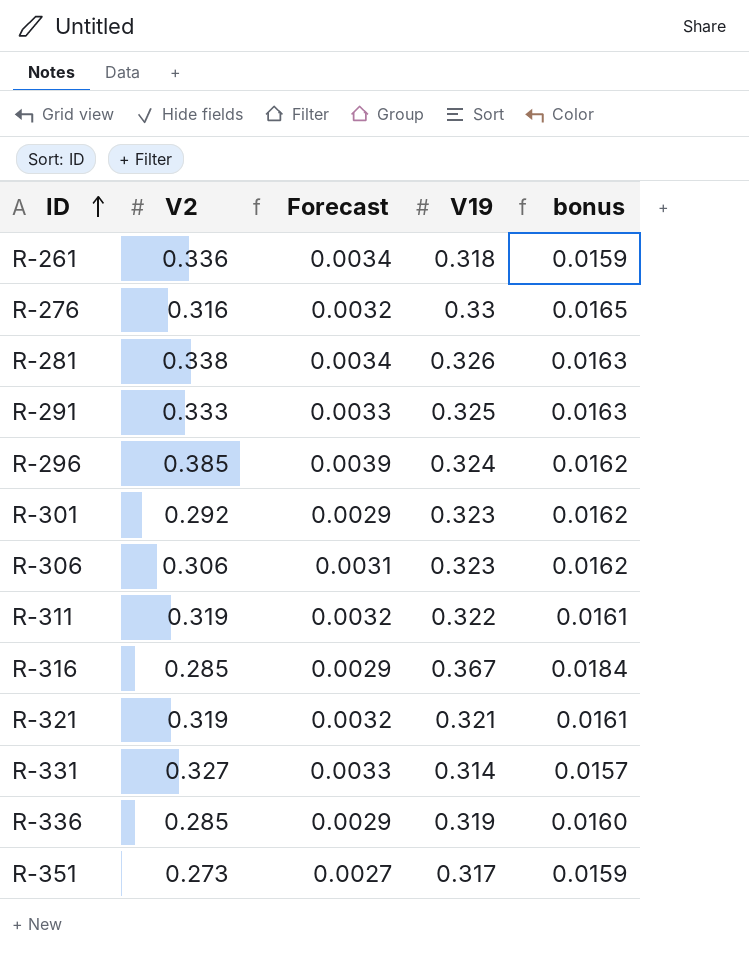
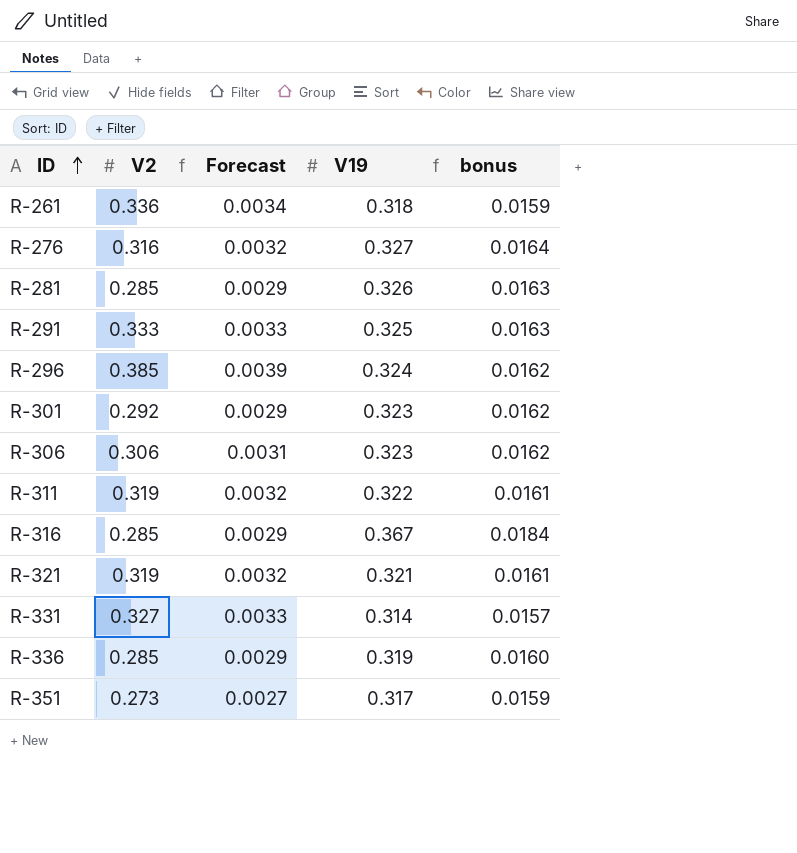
R-276 | V19: 0.33 -> 0.327
R-276 | bonus: 0.0165 -> 0.0164
R-281 | V2: 0.338 -> 0.285
R-281 | Forecast: 0.0034 -> 0.0029

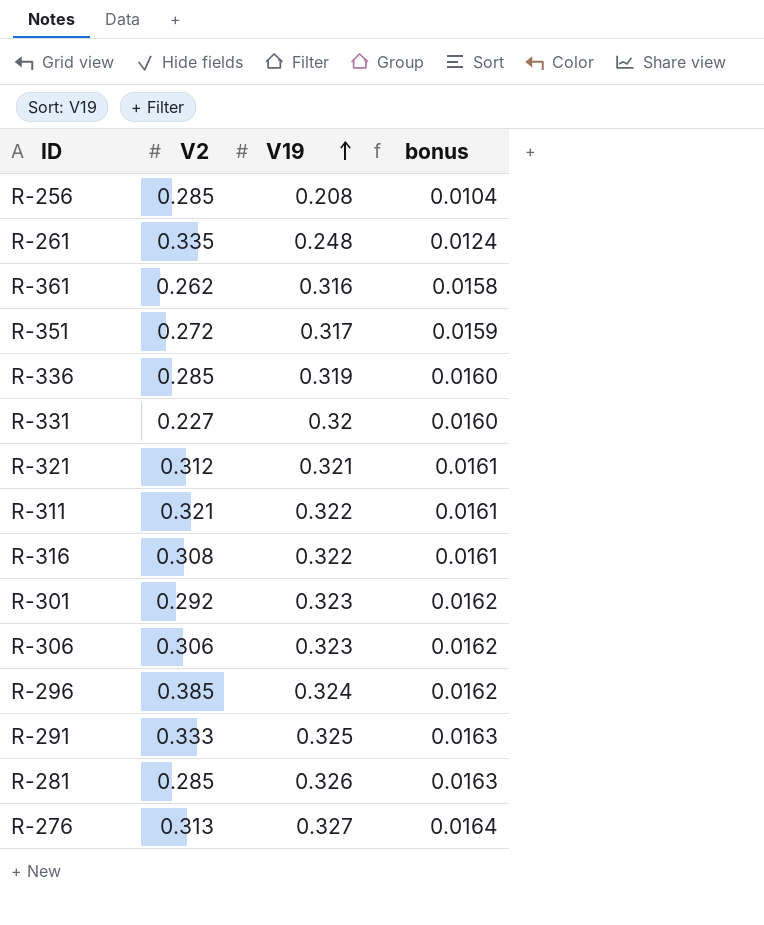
row order: ID ascending -> V19 ascending
column Forecast | formula: [V2] * 0.01 -> none
row R-256: none -> 0.285 | 0.208 | 0.0104
R-261 | V2: 0.336 -> 0.335
R-261 | V19: 0.318 -> 0.248
R-261 | bonus: 0.0159 -> 0.0124
row R-361: none -> 0.262 | 0.316 | 0.0158
R-351 | V2: 0.273 -> 0.272
R-331 | V2: 0.327 -> 0.227
R-331 | V19: 0.314 -> 0.32
R-331 | bonus: 0.0157 -> 0.0160
R-321 | V2: 0.319 -> 0.312
R-311 | V2: 0.319 -> 0.321
R-316 | V2: 0.285 -> 0.308
R-316 | V19: 0.367 -> 0.322
R-316 | bonus: 0.0184 -> 0.0161
R-276 | V2: 0.316 -> 0.313

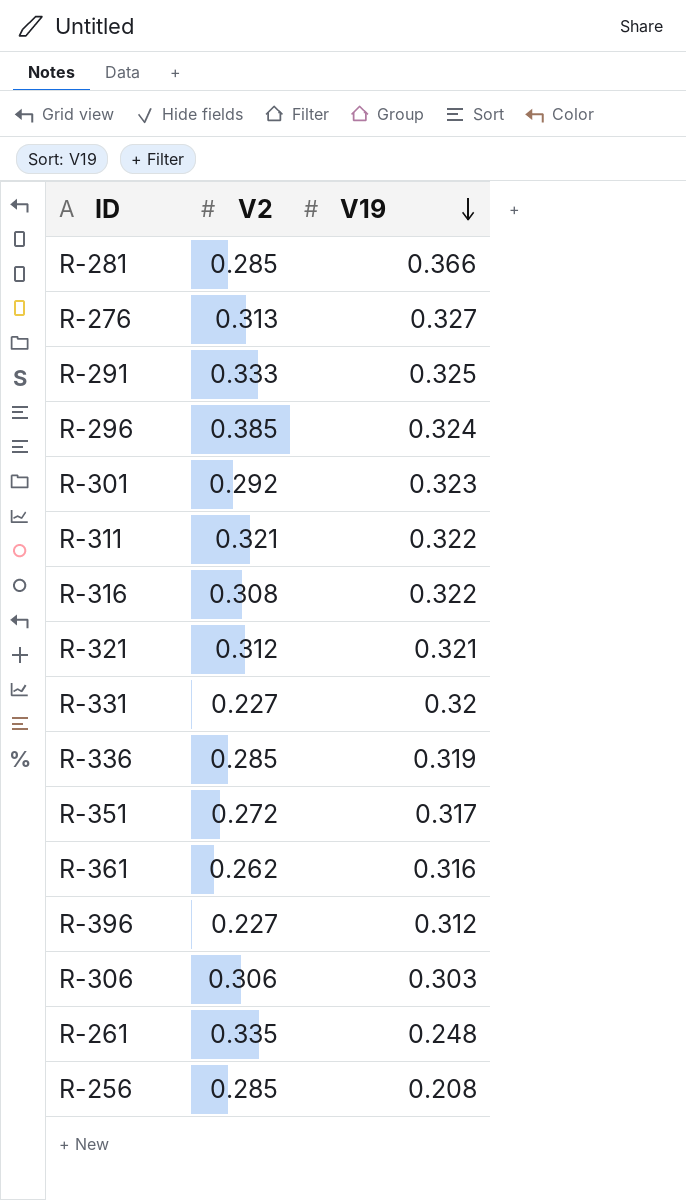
row order: V19 ascending -> V19 descending
column bonus | formula: [V19] * 0.05 -> none
R-281 | V19: 0.326 -> 0.366
row R-396: none -> 0.227 | 0.312
R-306 | V19: 0.323 -> 0.303

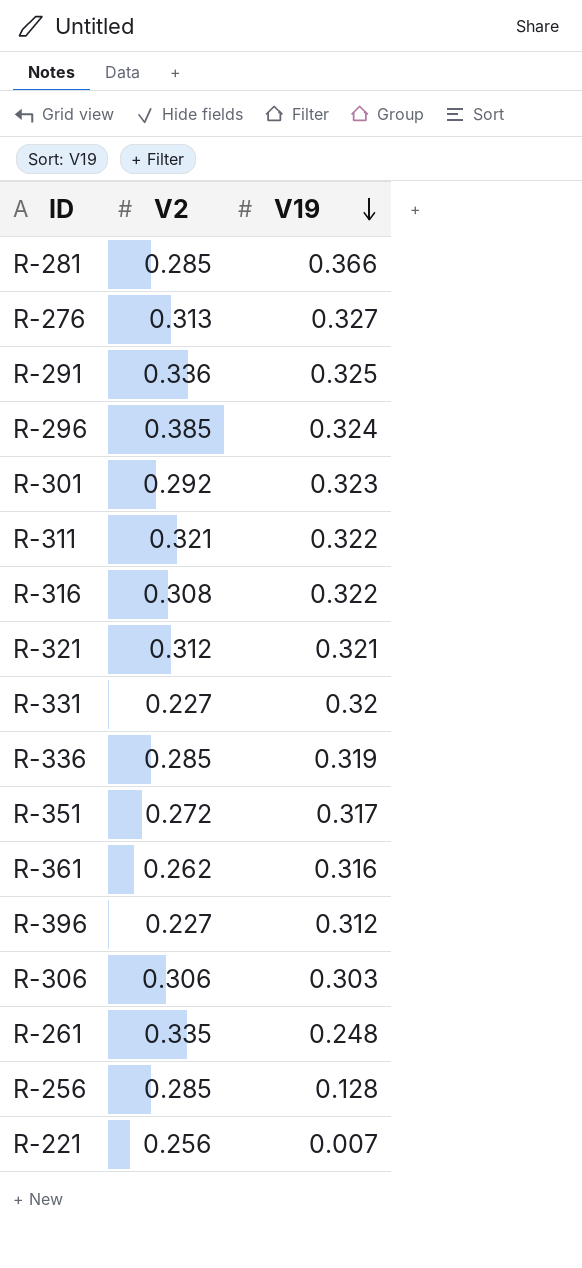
R-291 | V2: 0.333 -> 0.336
R-256 | V19: 0.208 -> 0.128
row R-221: none -> 0.256 | 0.007

